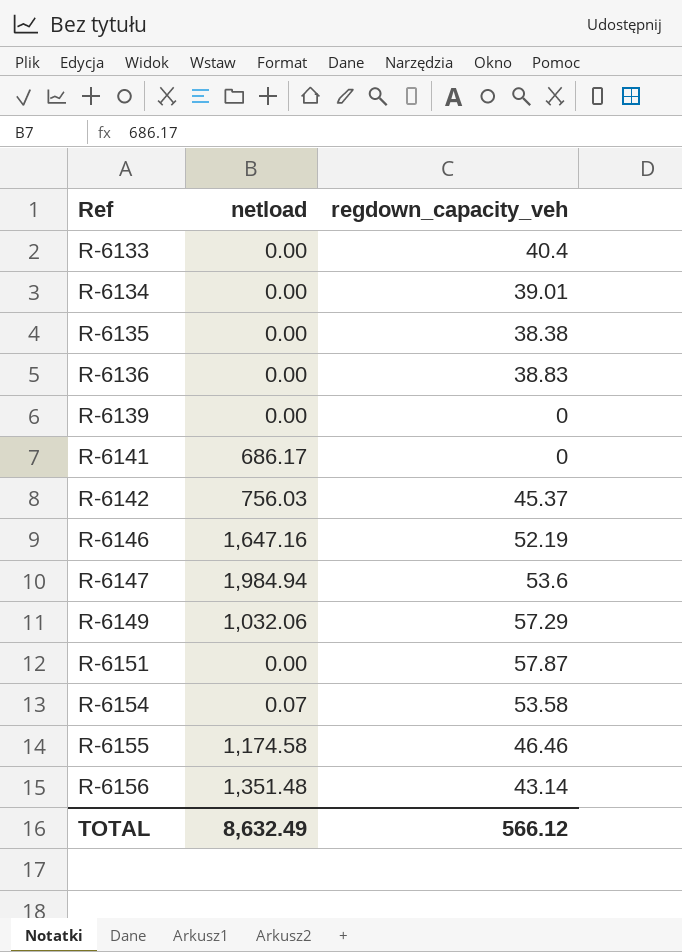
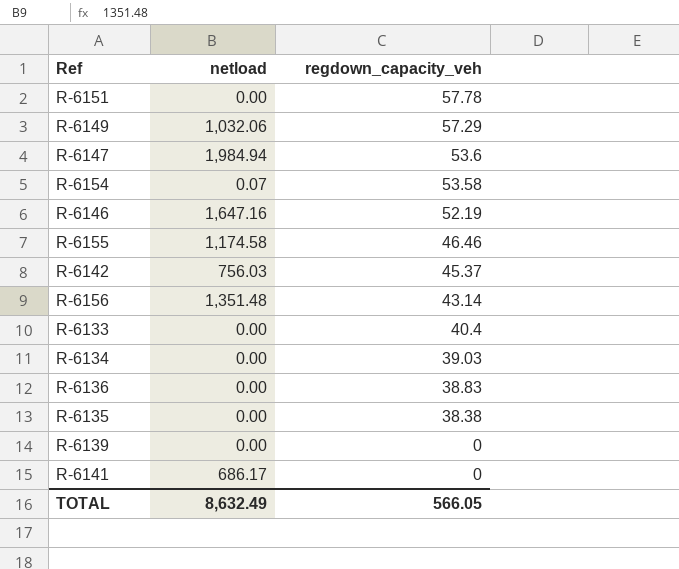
row order: Ref ascending -> regdown_capacity_veh descending
R-6151 | regdown_capacity_veh: 57.87 -> 57.78
R-6134 | regdown_capacity_veh: 39.01 -> 39.03
TOTAL | regdown_capacity_veh: 566.12 -> 566.05

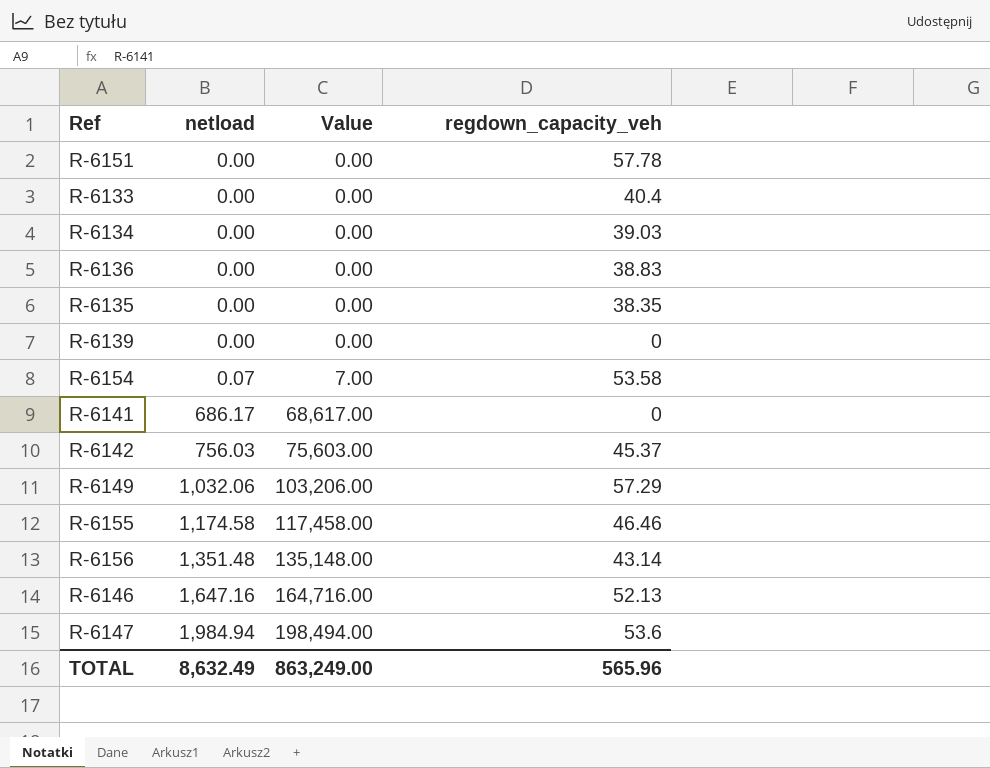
row order: regdown_capacity_veh descending -> netload ascending
column Value | formula: none -> [netload] * 100
R-6135 | regdown_capacity_veh: 38.38 -> 38.35
R-6146 | regdown_capacity_veh: 52.19 -> 52.13
TOTAL | regdown_capacity_veh: 566.05 -> 565.96

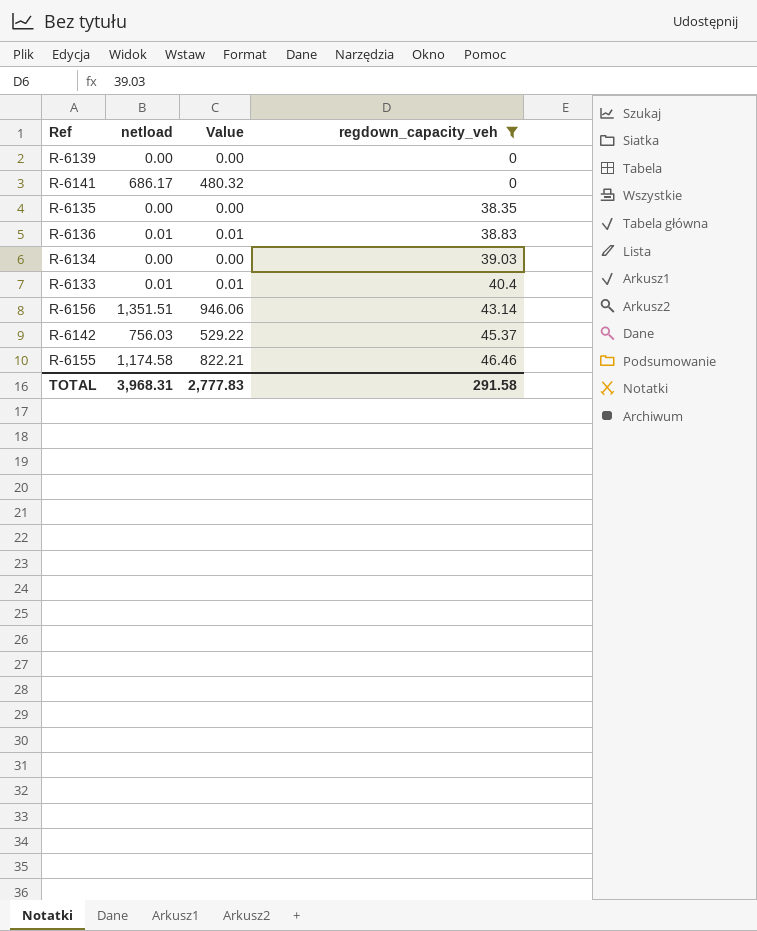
filter: none -> regdown_capacity_veh <= 46.46
row order: netload ascending -> regdown_capacity_veh ascending
column Value | formula: [netload] * 100 -> [netload] * 0.7
R-6136 | netload: 0.00 -> 0.01
R-6133 | netload: 0.00 -> 0.01
R-6156 | netload: 1,351.48 -> 1,351.51
TOTAL | netload: 8,632.49 -> 3,968.31
TOTAL | Value: 863,249.00 -> 2,777.83
TOTAL | regdown_capacity_veh: 565.96 -> 291.58

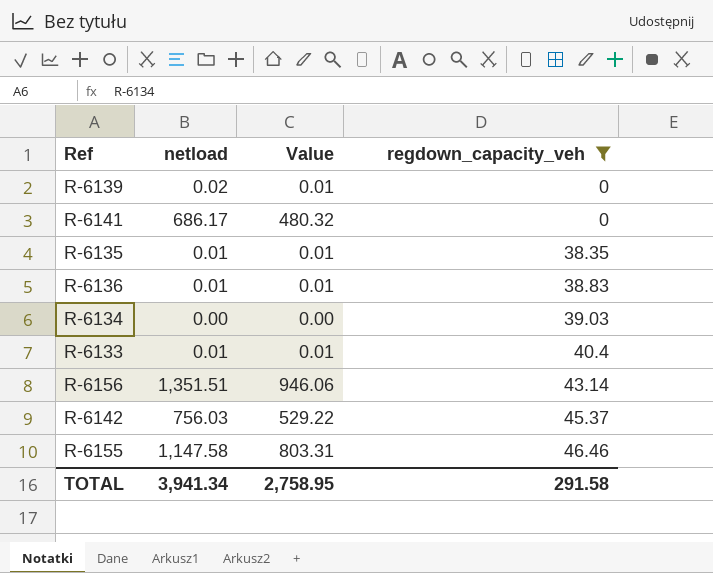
R-6139 | netload: 0.00 -> 0.02
R-6139 | Value: 0.00 -> 0.01
R-6135 | netload: 0.00 -> 0.01
R-6135 | Value: 0.00 -> 0.01
R-6155 | netload: 1,174.58 -> 1,147.58
R-6155 | Value: 822.21 -> 803.31
TOTAL | netload: 3,968.31 -> 3,941.34
TOTAL | Value: 2,777.83 -> 2,758.95

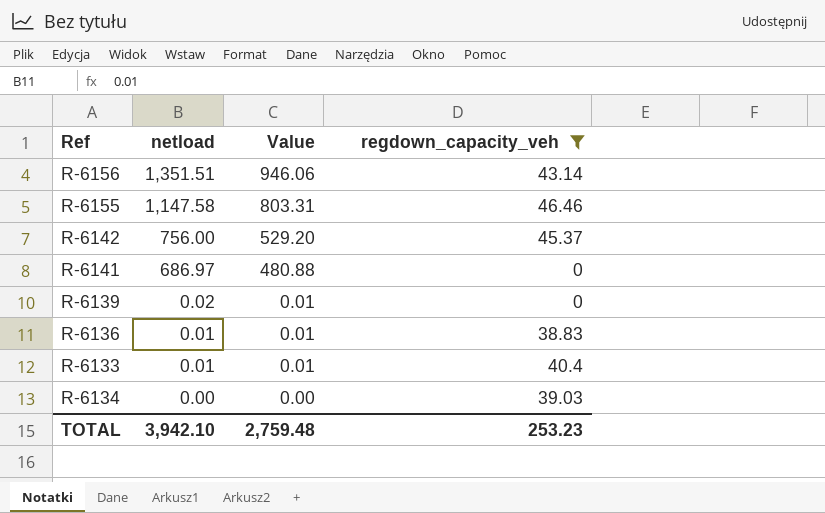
row order: regdown_capacity_veh ascending -> netload descending
row R-6135: 0.01 | 0.01 | 38.35 -> none
R-6142 | netload: 756.03 -> 756.00
R-6142 | Value: 529.22 -> 529.20
R-6141 | netload: 686.17 -> 686.97
R-6141 | Value: 480.32 -> 480.88
TOTAL | netload: 3,941.34 -> 3,942.10
TOTAL | Value: 2,758.95 -> 2,759.48
TOTAL | regdown_capacity_veh: 291.58 -> 253.23

